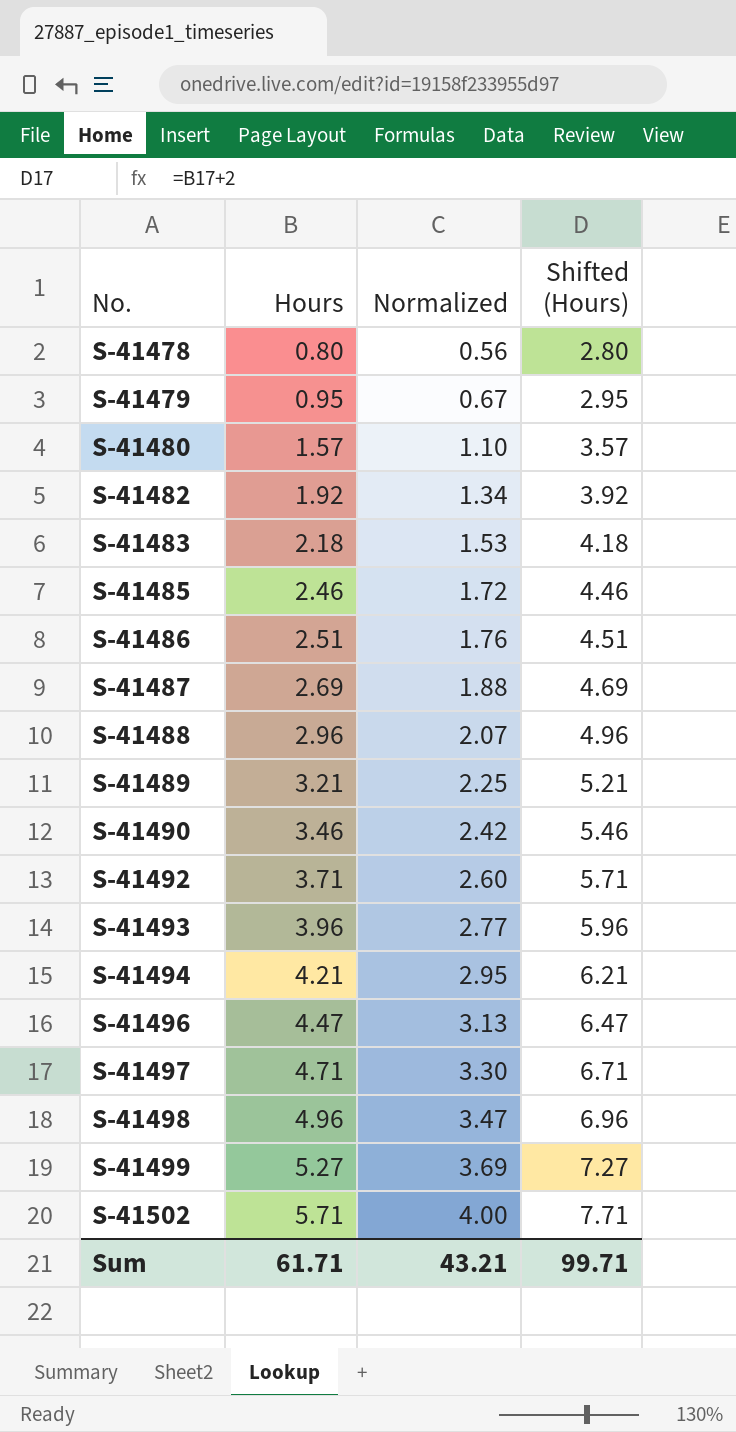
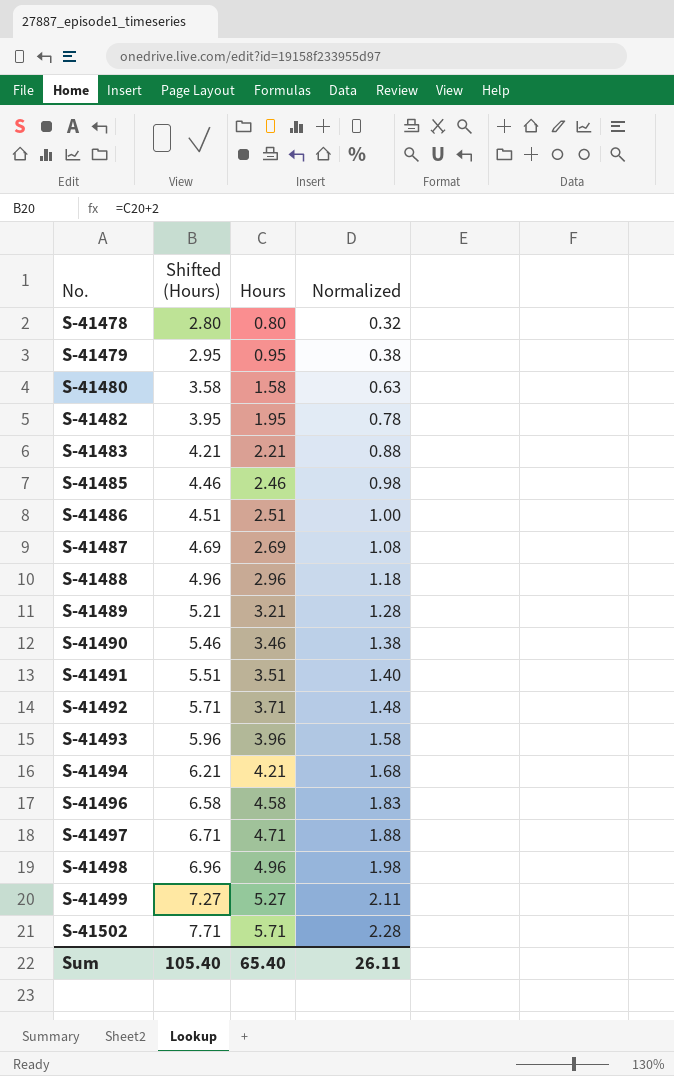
column Shifted (Hours) | position: 4 -> 2
column Normalized | formula: [Hours] * 0.7 -> [Hours] * 0.4
S-41480 | Shifted (Hours): 3.57 -> 3.58
S-41480 | Hours: 1.57 -> 1.58
S-41482 | Shifted (Hours): 3.92 -> 3.95
S-41482 | Hours: 1.92 -> 1.95
S-41483 | Shifted (Hours): 4.18 -> 4.21
S-41483 | Hours: 2.18 -> 2.21
row S-41491: none -> 5.51 | 3.51 | 1.40
S-41496 | Shifted (Hours): 6.47 -> 6.58
S-41496 | Hours: 4.47 -> 4.58
Sum | Shifted (Hours): 99.71 -> 105.40
Sum | Hours: 61.71 -> 65.40
Sum | Normalized: 43.21 -> 26.11

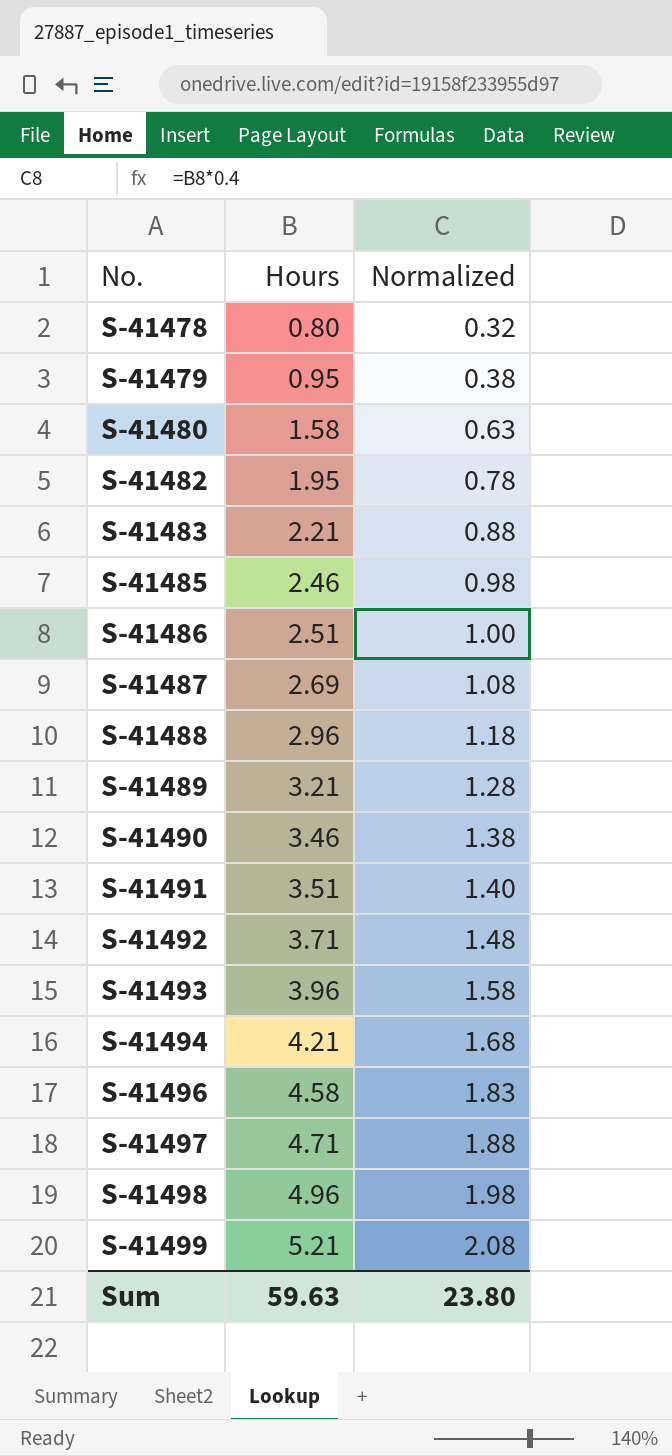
column Shifted (Hours) | formula: [Hours] + 2 -> none
row S-41502: 7.71 | 5.71 | 2.28 -> none
S-41499 | Hours: 5.27 -> 5.21
S-41499 | Normalized: 2.11 -> 2.08
Sum | Hours: 65.40 -> 59.63
Sum | Normalized: 26.11 -> 23.80

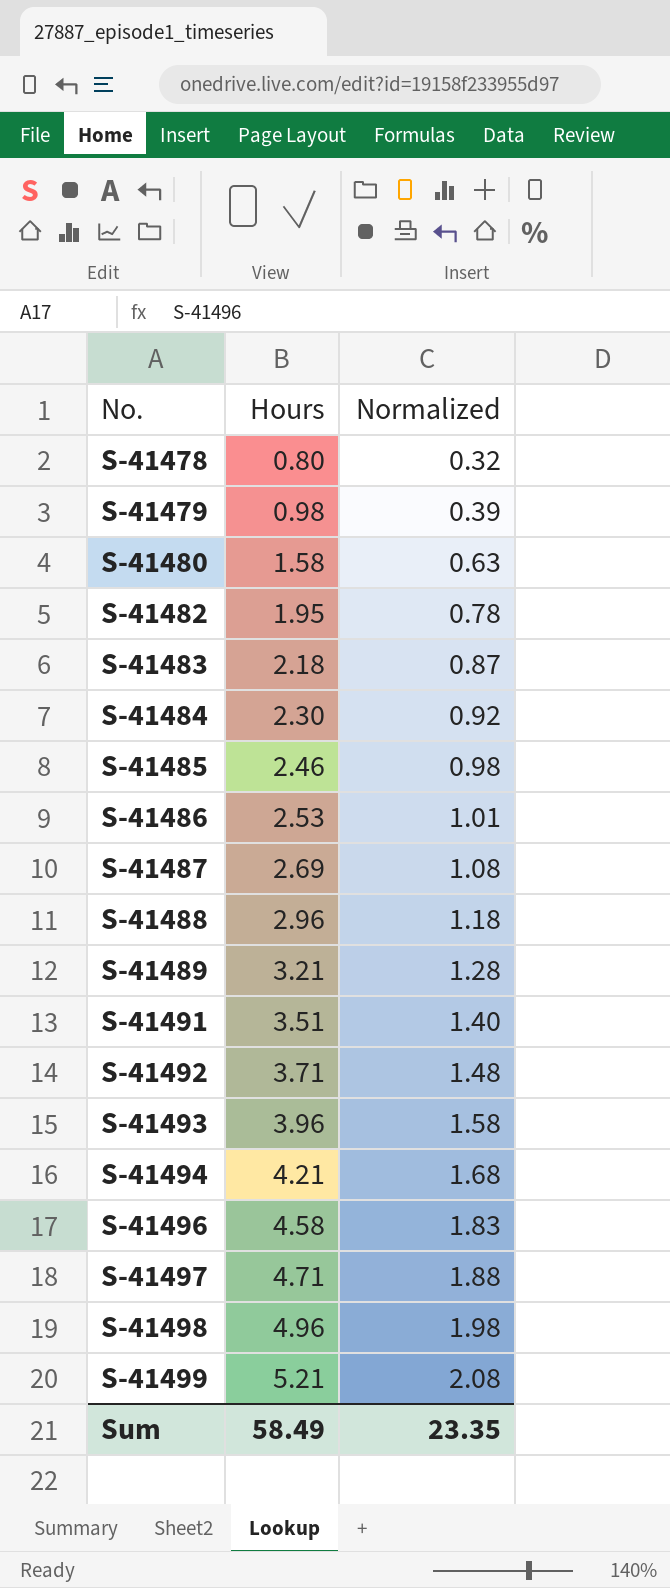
row S-41490: 3.46 | 1.38 -> none
S-41479 | Hours: 0.95 -> 0.98
S-41479 | Normalized: 0.38 -> 0.39
S-41483 | Hours: 2.21 -> 2.18
S-41483 | Normalized: 0.88 -> 0.87
row S-41484: none -> 2.30 | 0.92
S-41486 | Hours: 2.51 -> 2.53
S-41486 | Normalized: 1.00 -> 1.01
Sum | Hours: 59.63 -> 58.49
Sum | Normalized: 23.80 -> 23.35

